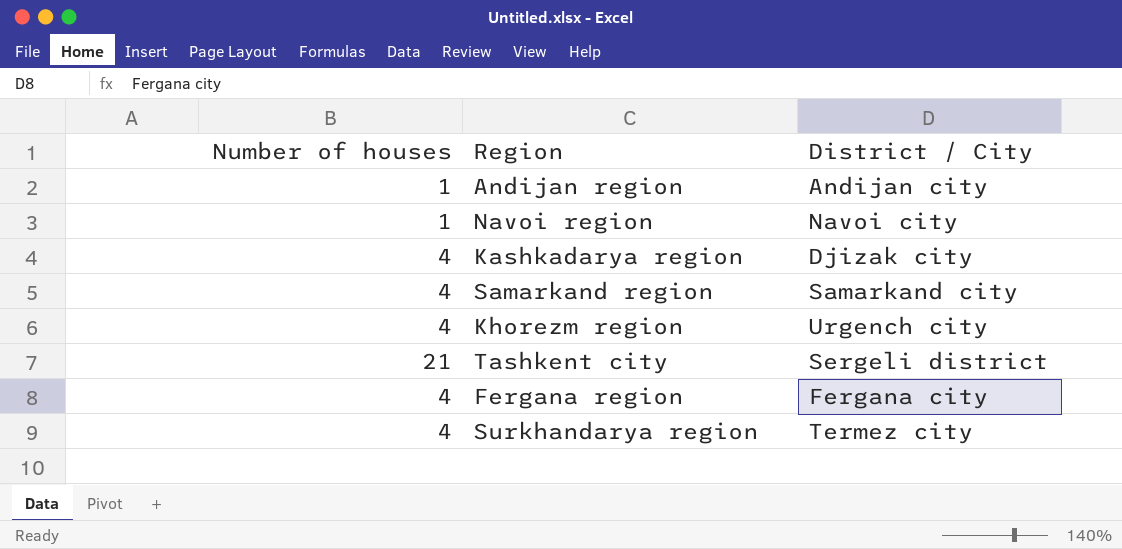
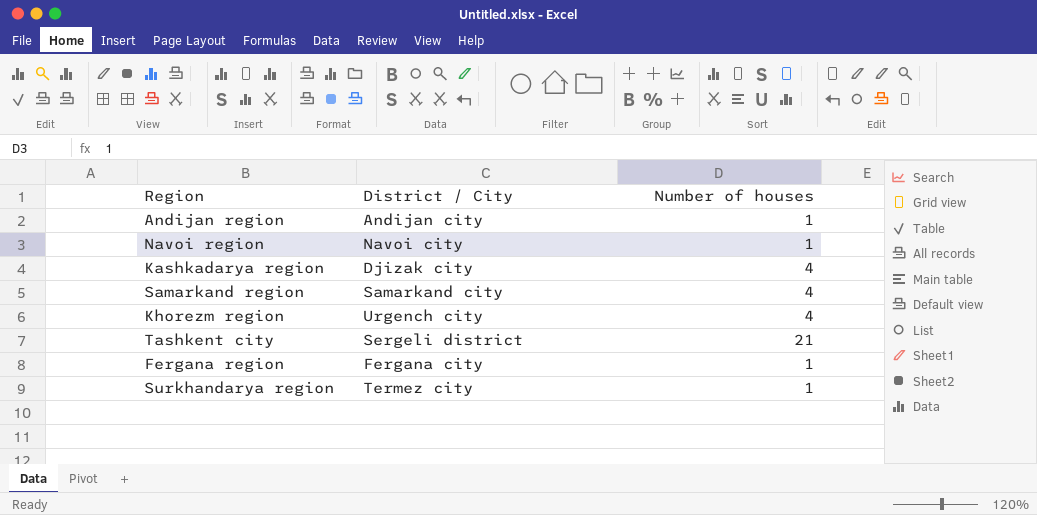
column Number of houses | position: 1 -> 3
Fergana region | Number of houses: 4 -> 1
Surkhandarya region | Number of houses: 4 -> 1

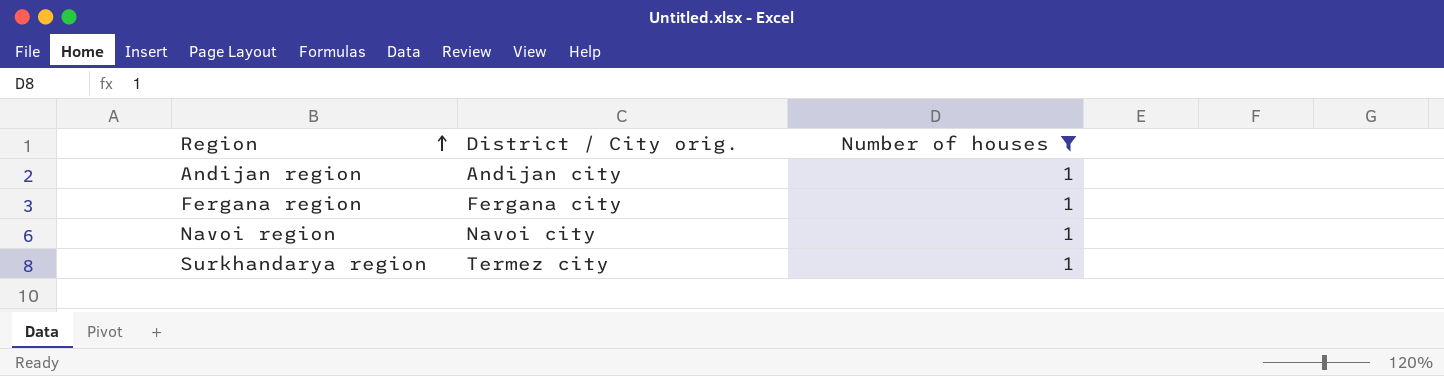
filter: none -> Number of houses = 1
row order: none -> Region ascending
column name: District / City -> District / City orig.

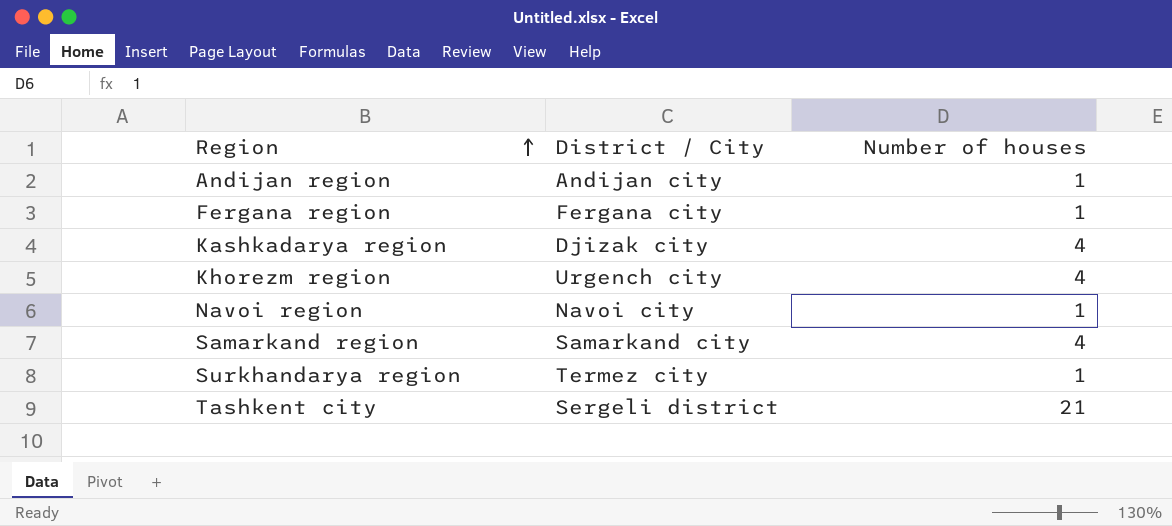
filter: Number of houses = 1 -> none
column name: District / City orig. -> District / City

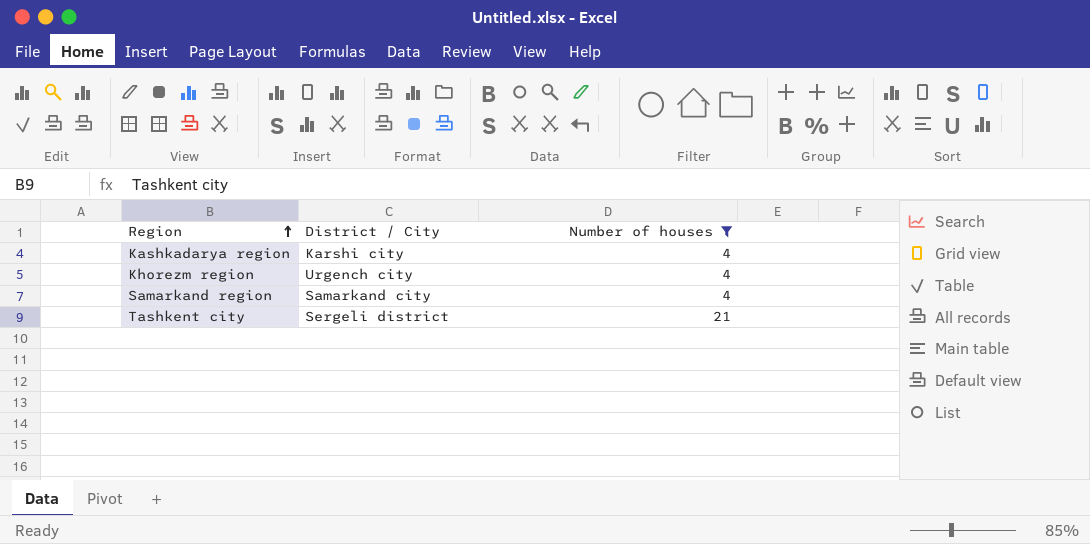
filter: none -> Number of houses != 1
Kashkadarya region | District / City: Djizak city -> Karshi city

